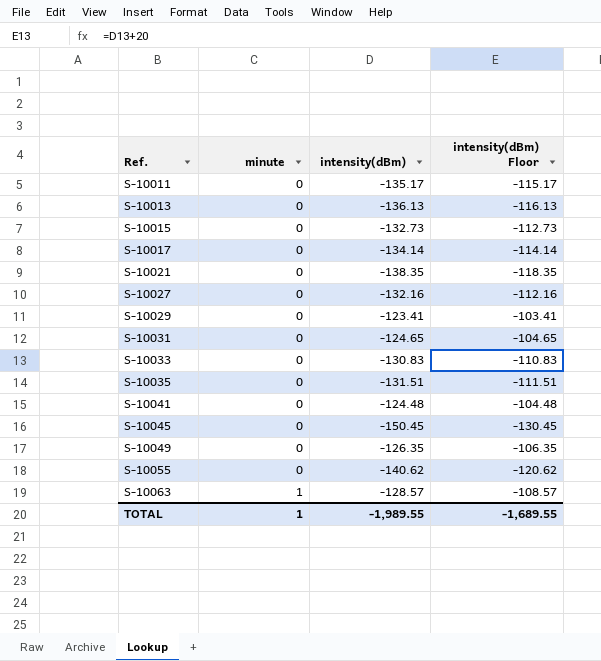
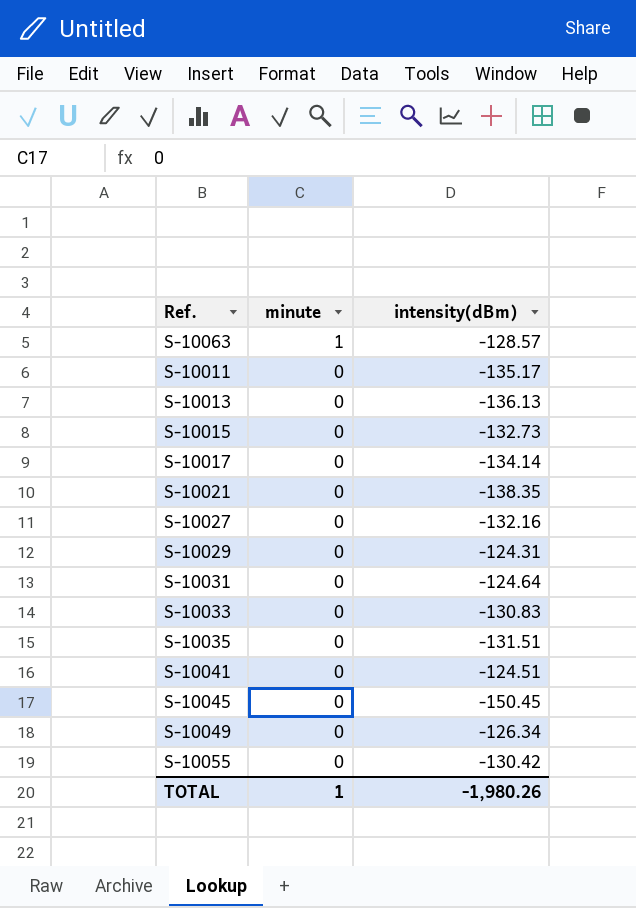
row order: Ref. ascending -> minute descending
column intensity(dBm) Floor | formula: [intensity(dBm)] + 20 -> none
S-10029 | intensity(dBm): -123.41 -> -124.31
S-10031 | intensity(dBm): -124.65 -> -124.64
S-10041 | intensity(dBm): -124.48 -> -124.51
S-10049 | intensity(dBm): -126.35 -> -126.34
S-10055 | intensity(dBm): -140.62 -> -130.42
TOTAL | intensity(dBm): -1,989.55 -> -1,980.26

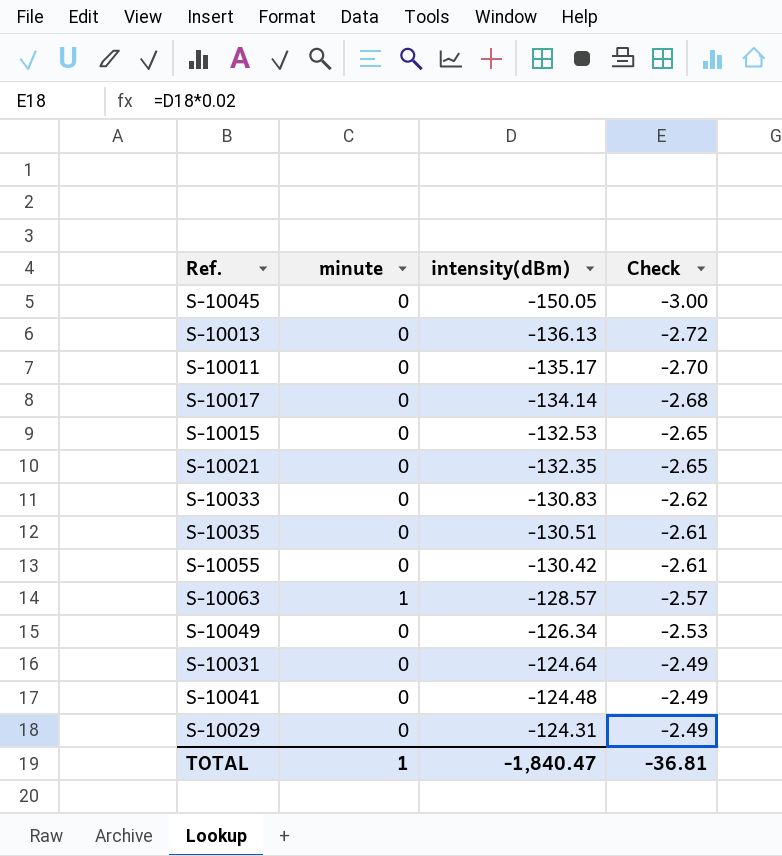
row order: minute descending -> intensity(dBm) ascending
column Check | formula: none -> [intensity(dBm)] * 0.02
row S-10027: 0 | -132.16 -> none
S-10045 | intensity(dBm): -150.45 -> -150.05
S-10015 | intensity(dBm): -132.73 -> -132.53
S-10021 | intensity(dBm): -138.35 -> -132.35
S-10035 | intensity(dBm): -131.51 -> -130.51
S-10041 | intensity(dBm): -124.51 -> -124.48
TOTAL | intensity(dBm): -1,980.26 -> -1,840.47

